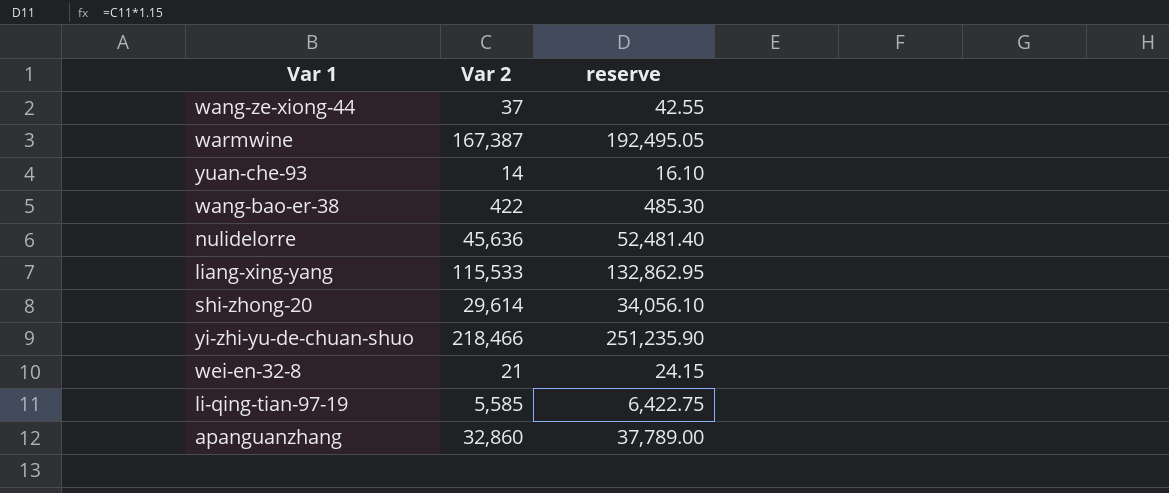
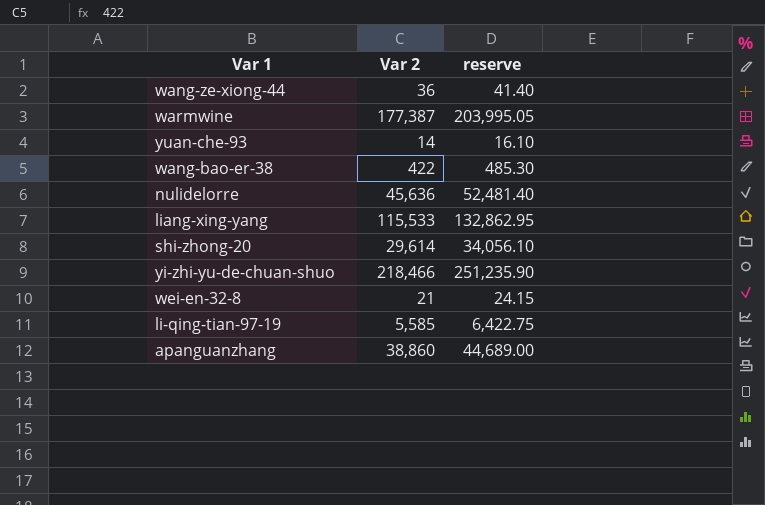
wang-ze-xiong-44 | Var 2: 37 -> 36
wang-ze-xiong-44 | reserve: 42.55 -> 41.40
warmwine | Var 2: 167,387 -> 177,387
warmwine | reserve: 192,495.05 -> 203,995.05
apanguanzhang | Var 2: 32,860 -> 38,860
apanguanzhang | reserve: 37,789.00 -> 44,689.00

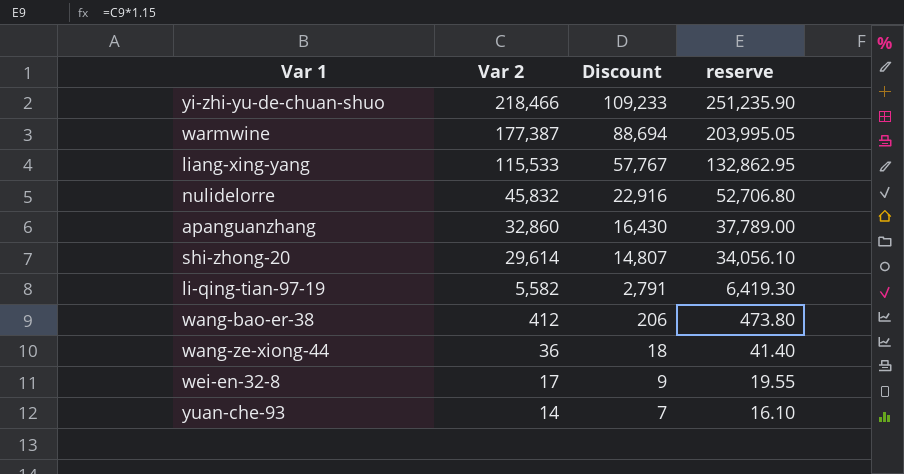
row order: none -> Var 2 descending
column Discount | formula: none -> [Var 2] * 0.5
nulidelorre | Var 2: 45,636 -> 45,832
nulidelorre | reserve: 52,481.40 -> 52,706.80
apanguanzhang | Var 2: 38,860 -> 32,860
apanguanzhang | reserve: 44,689.00 -> 37,789.00
li-qing-tian-97-19 | Var 2: 5,585 -> 5,582
li-qing-tian-97-19 | reserve: 6,422.75 -> 6,419.30
wang-bao-er-38 | Var 2: 422 -> 412
wang-bao-er-38 | reserve: 485.30 -> 473.80
wei-en-32-8 | Var 2: 21 -> 17
wei-en-32-8 | reserve: 24.15 -> 19.55

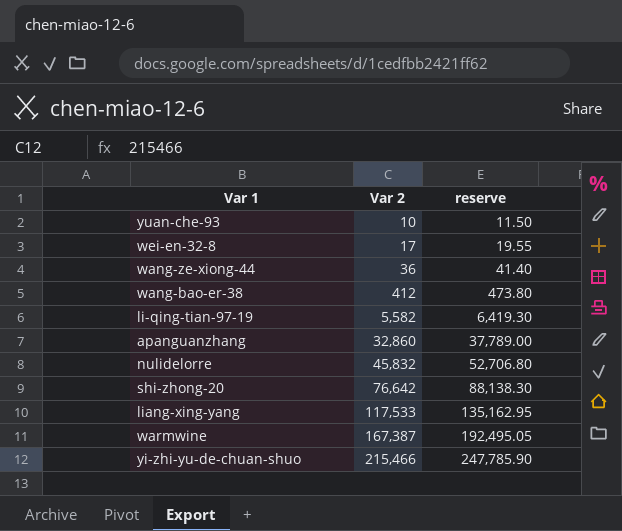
row order: Var 2 descending -> Var 2 ascending
column Discount | formula: [Var 2] * 0.5 -> none
yuan-che-93 | Var 2: 14 -> 10
yuan-che-93 | reserve: 16.10 -> 11.50
shi-zhong-20 | Var 2: 29,614 -> 76,642
shi-zhong-20 | reserve: 34,056.10 -> 88,138.30
liang-xing-yang | Var 2: 115,533 -> 117,533
liang-xing-yang | reserve: 132,862.95 -> 135,162.95
warmwine | Var 2: 177,387 -> 167,387
warmwine | reserve: 203,995.05 -> 192,495.05
yi-zhi-yu-de-chuan-shuo | Var 2: 218,466 -> 215,466
yi-zhi-yu-de-chuan-shuo | reserve: 251,235.90 -> 247,785.90

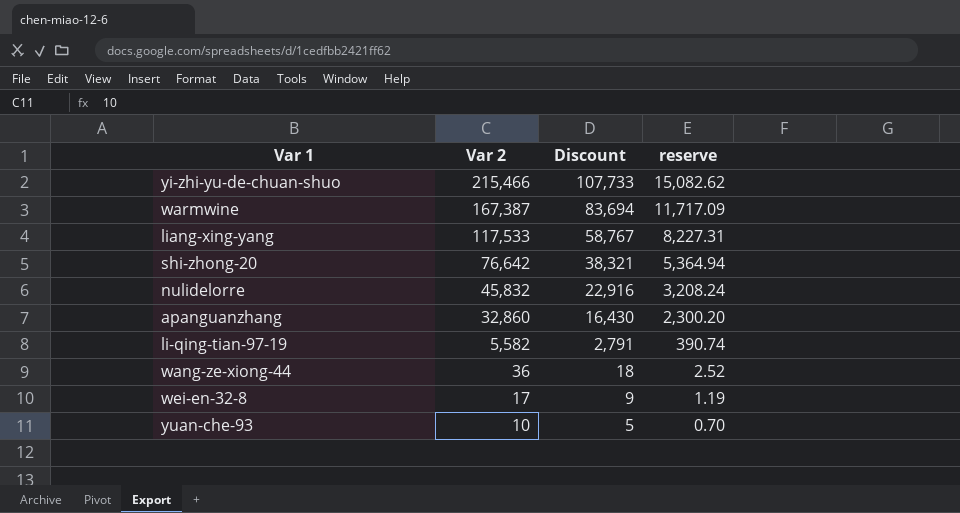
row order: Var 2 ascending -> Var 2 descending
column Discount | formula: none -> [Var 2] * 0.5
column reserve | formula: [Var 2] * 1.15 -> [Var 2] * 0.07
row wang-bao-er-38: 412 | 473.80 -> none

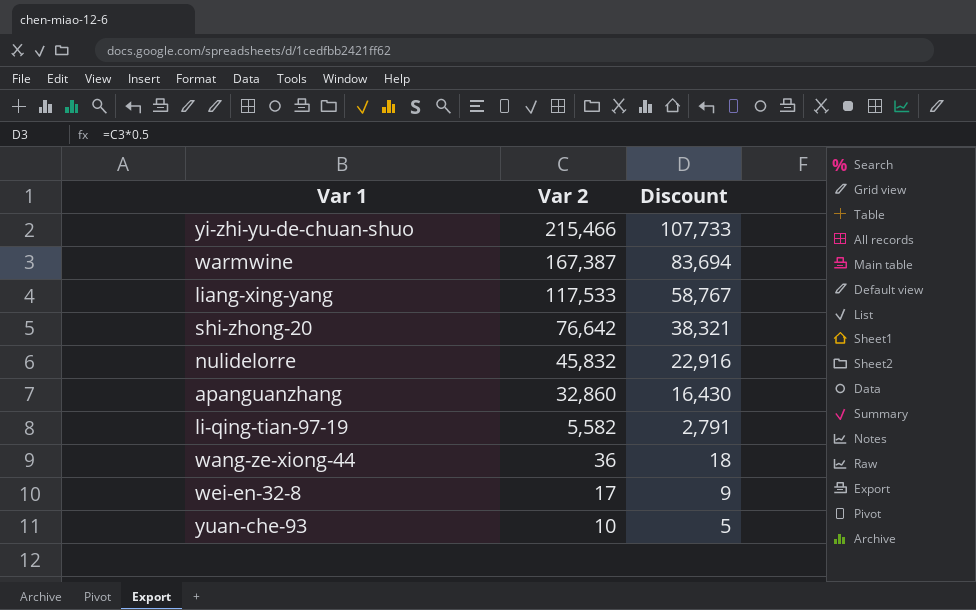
column reserve | formula: [Var 2] * 0.07 -> none

